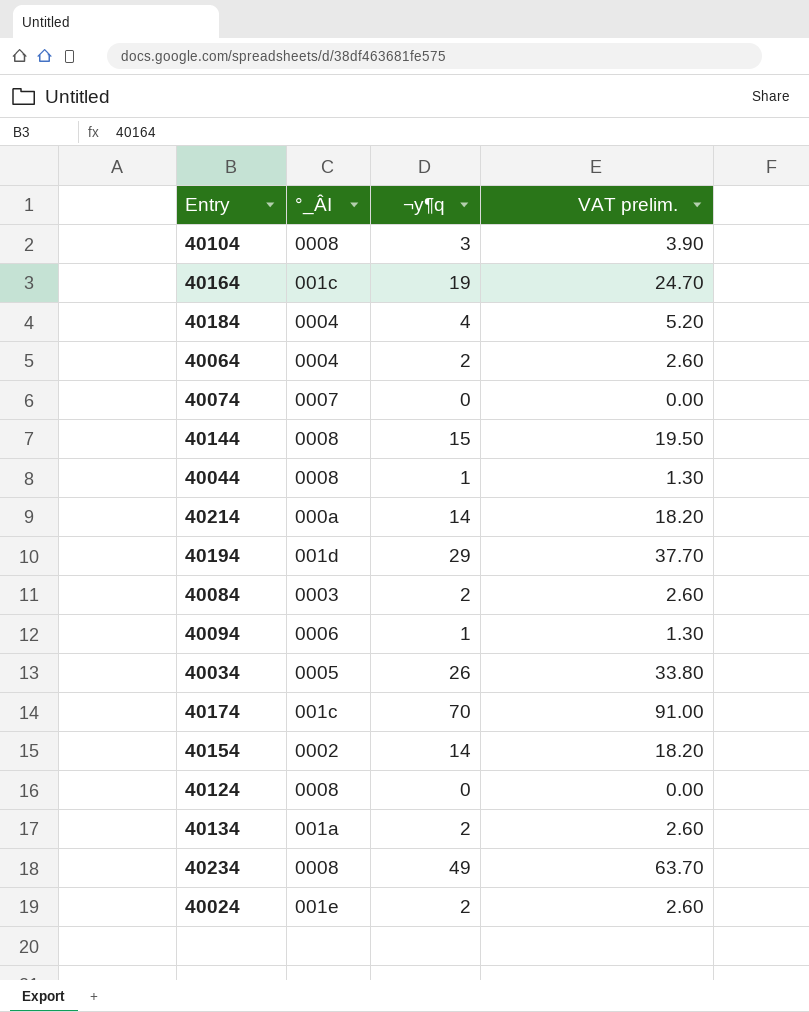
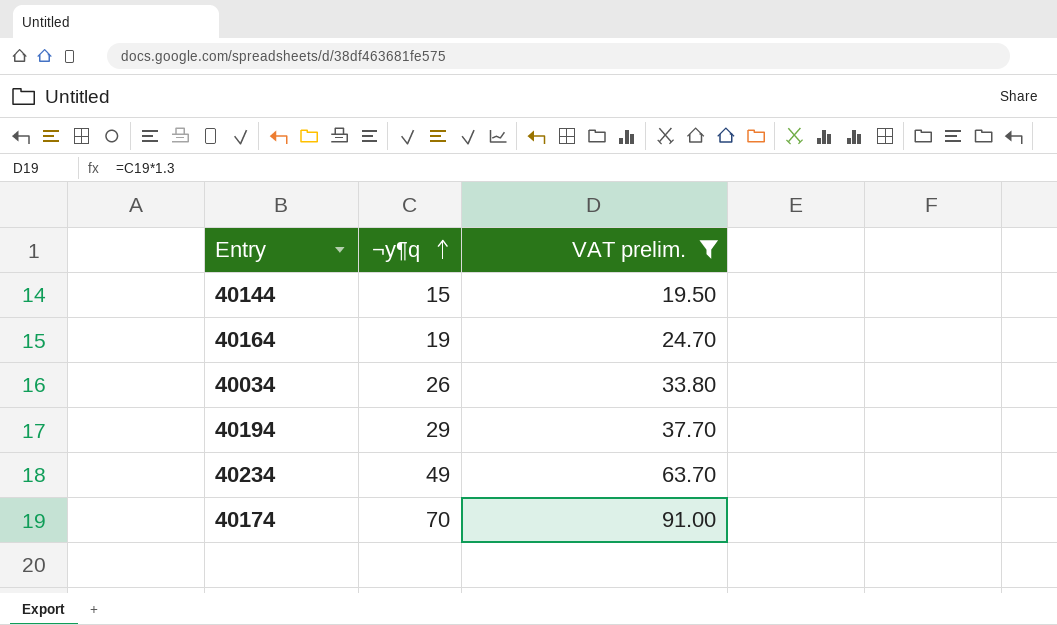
filter: none -> VAT prelim. >= 19.50
row order: none -> ¬y¶q ascending
column °_ÂI | position: 2 -> none

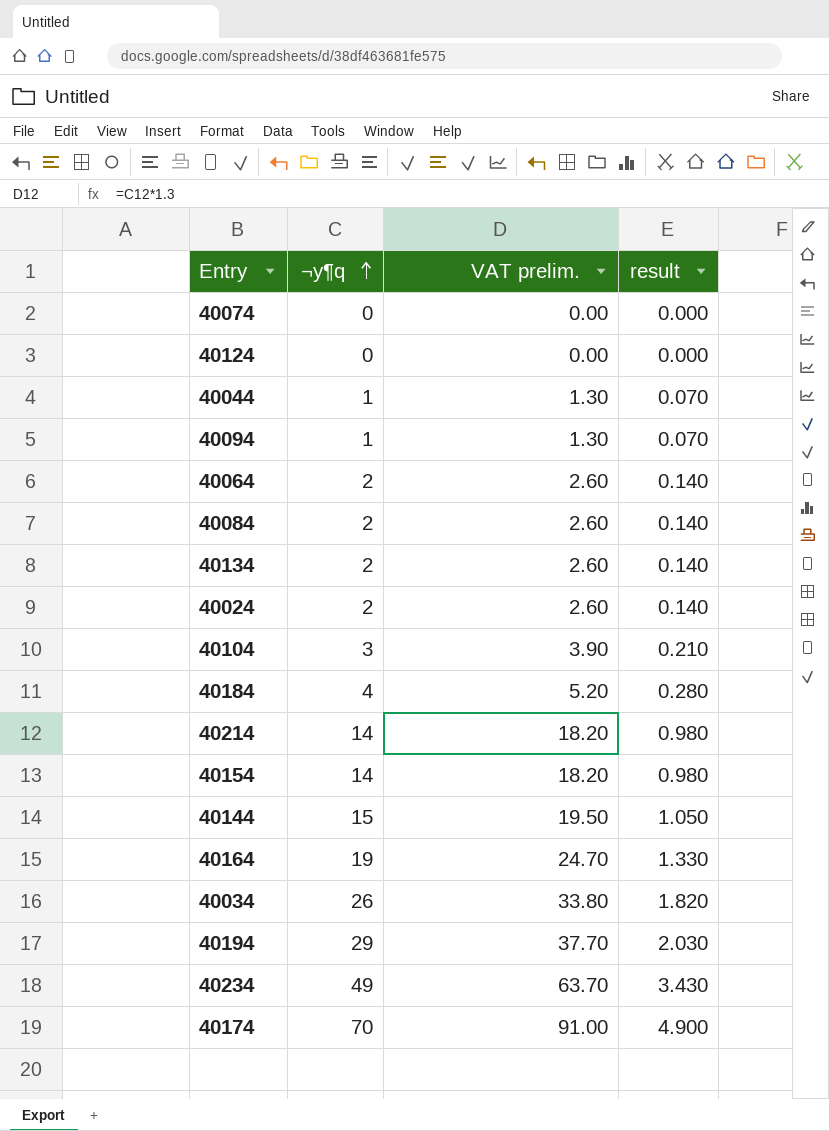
filter: VAT prelim. >= 19.50 -> none
column result | formula: none -> [¬y¶q] * 0.07

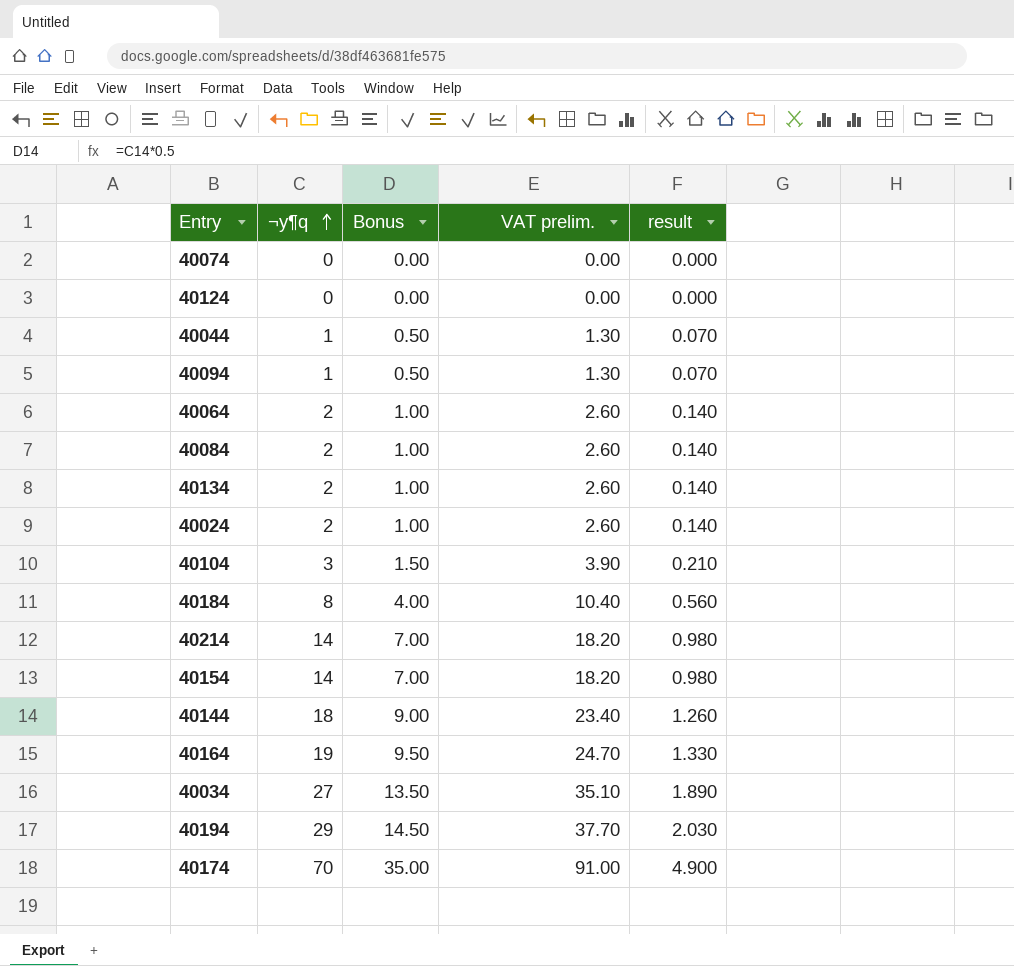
column Bonus | formula: none -> [¬y¶q] * 0.5
row 40234: 49 | 63.70 | 3.430 -> none
40184 | ¬y¶q: 4 -> 8
40184 | VAT prelim.: 5.20 -> 10.40
40184 | result: 0.280 -> 0.560
40144 | ¬y¶q: 15 -> 18
40144 | VAT prelim.: 19.50 -> 23.40
40144 | result: 1.050 -> 1.260
40034 | ¬y¶q: 26 -> 27
40034 | VAT prelim.: 33.80 -> 35.10
40034 | result: 1.820 -> 1.890

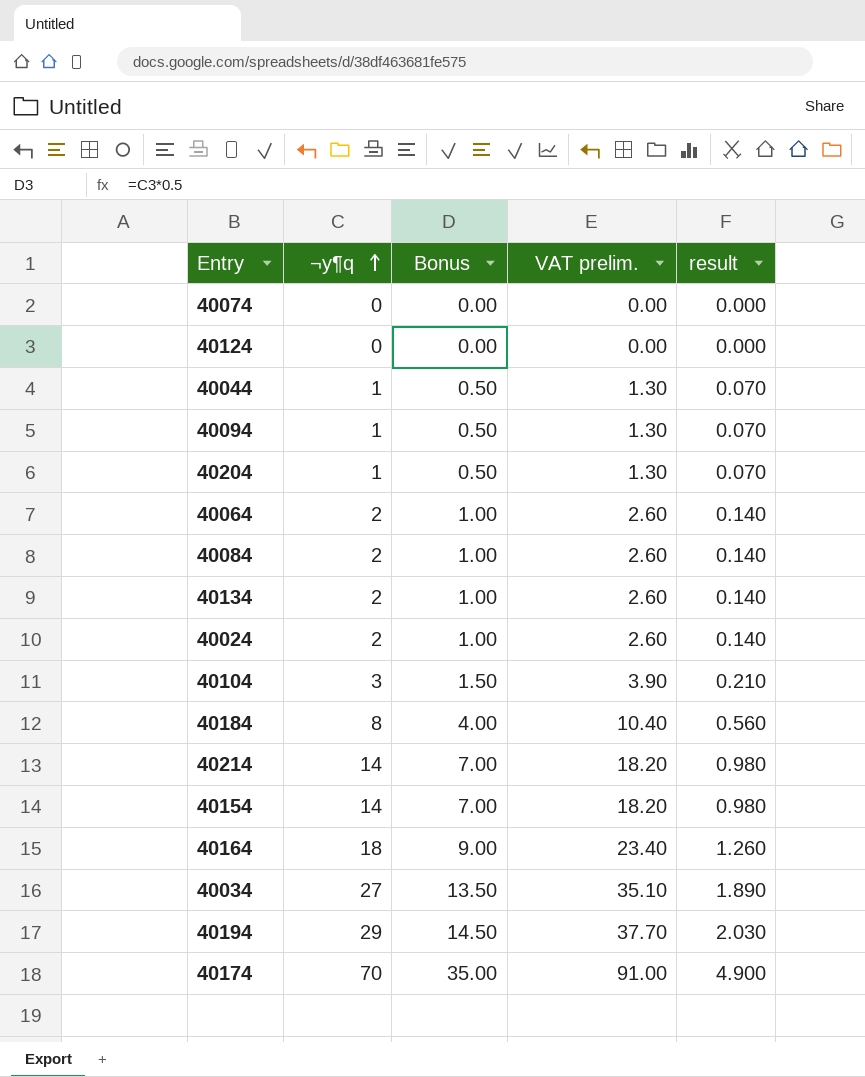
row 40144: 18 | 9.00 | 23.40 | 1.260 -> none
row 40204: none -> 1 | 0.50 | 1.30 | 0.070
40164 | ¬y¶q: 19 -> 18
40164 | Bonus: 9.50 -> 9.00
40164 | VAT prelim.: 24.70 -> 23.40
40164 | result: 1.330 -> 1.260

